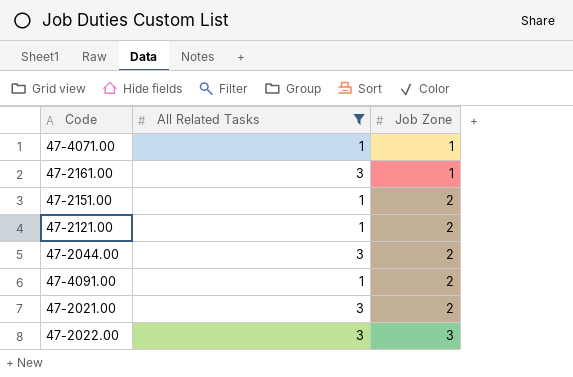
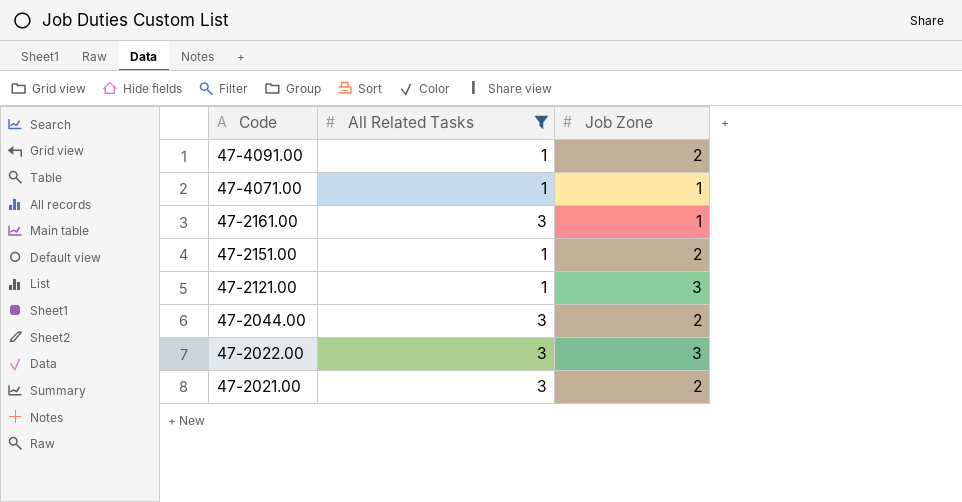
row order: Job Zone ascending -> Code descending
47-2121.00 | Job Zone: 2 -> 3

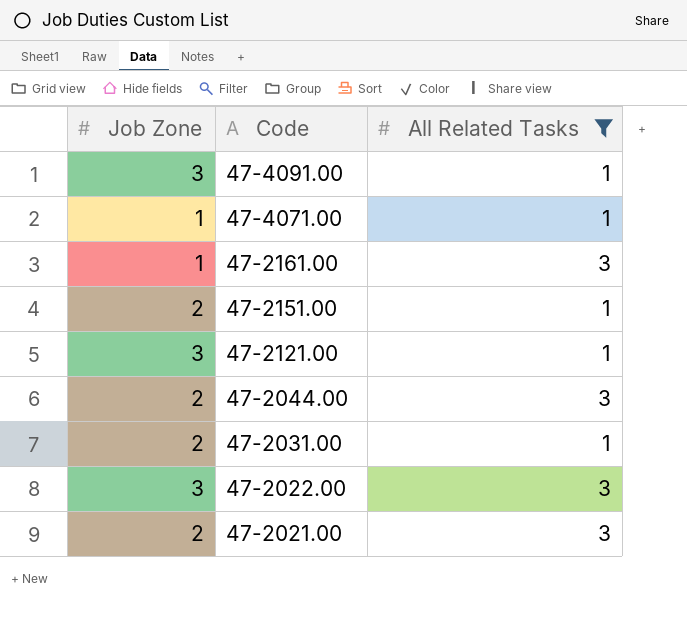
column Job Zone | position: 3 -> 1
47-4091.00 | Job Zone: 2 -> 3
row 47-2031.00: none -> 2 | 1

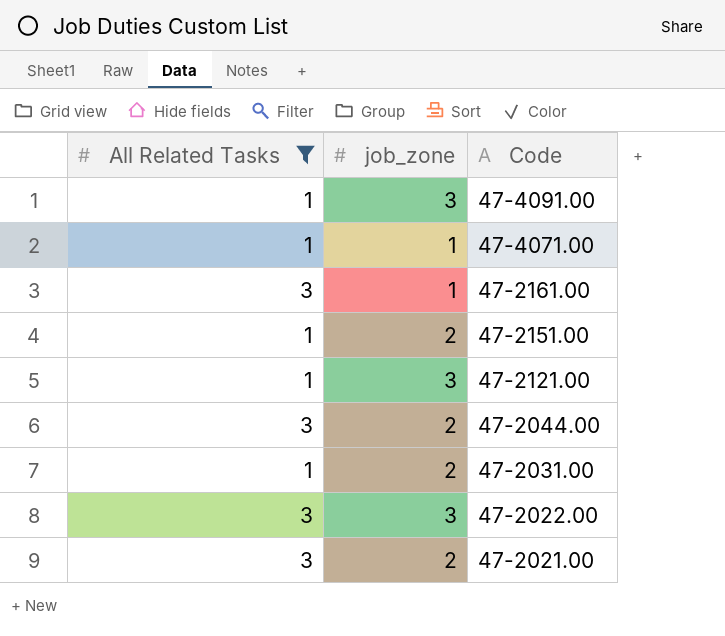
column All Related Tasks | position: 3 -> 1
column name: Job Zone -> job_zone

